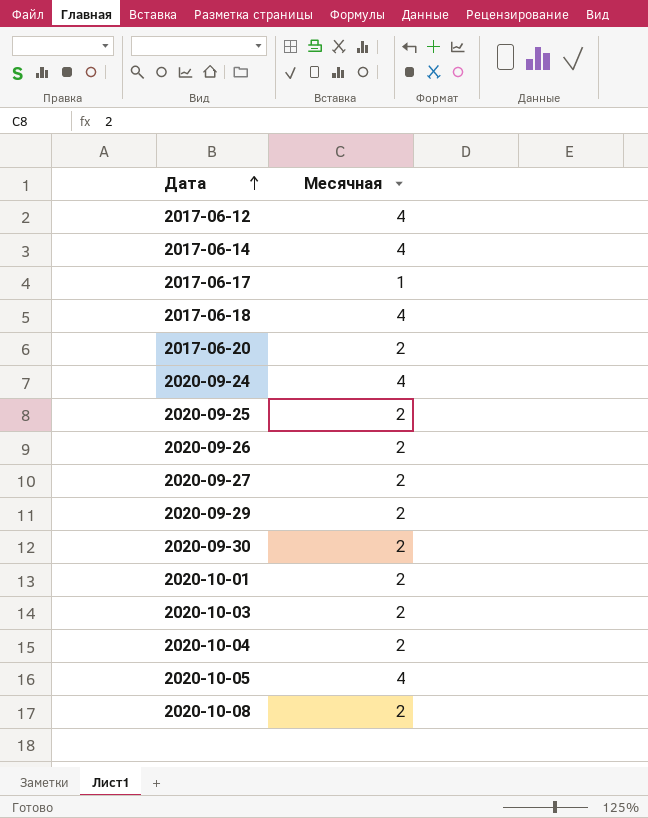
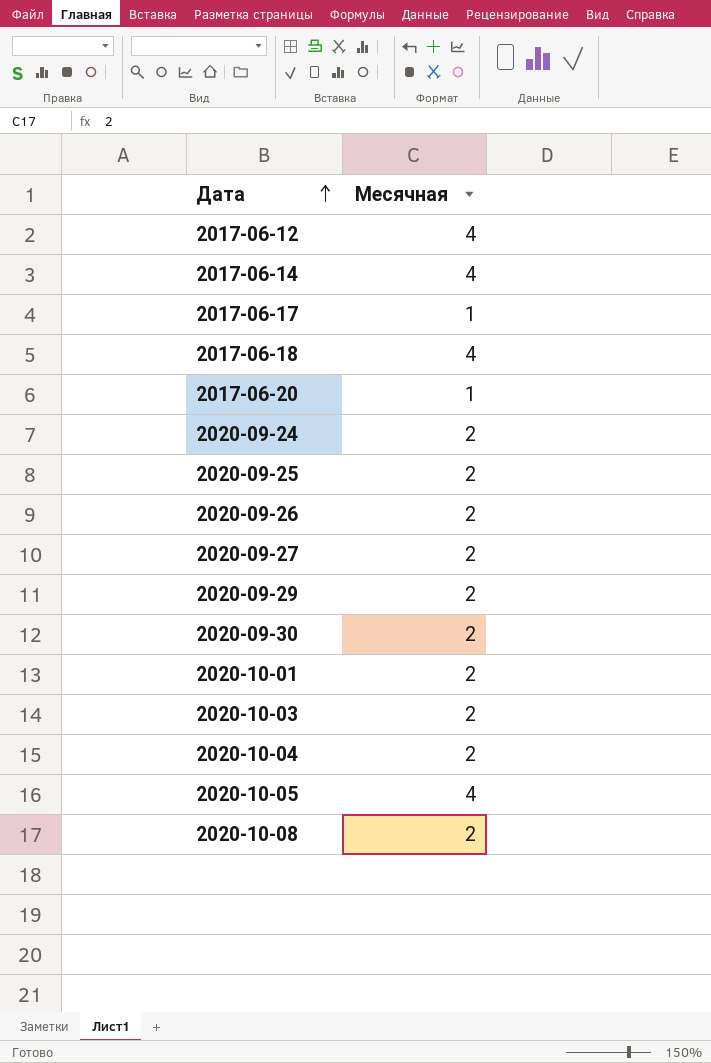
2017-06-20 | Месячная: 2 -> 1
2020-09-24 | Месячная: 4 -> 2

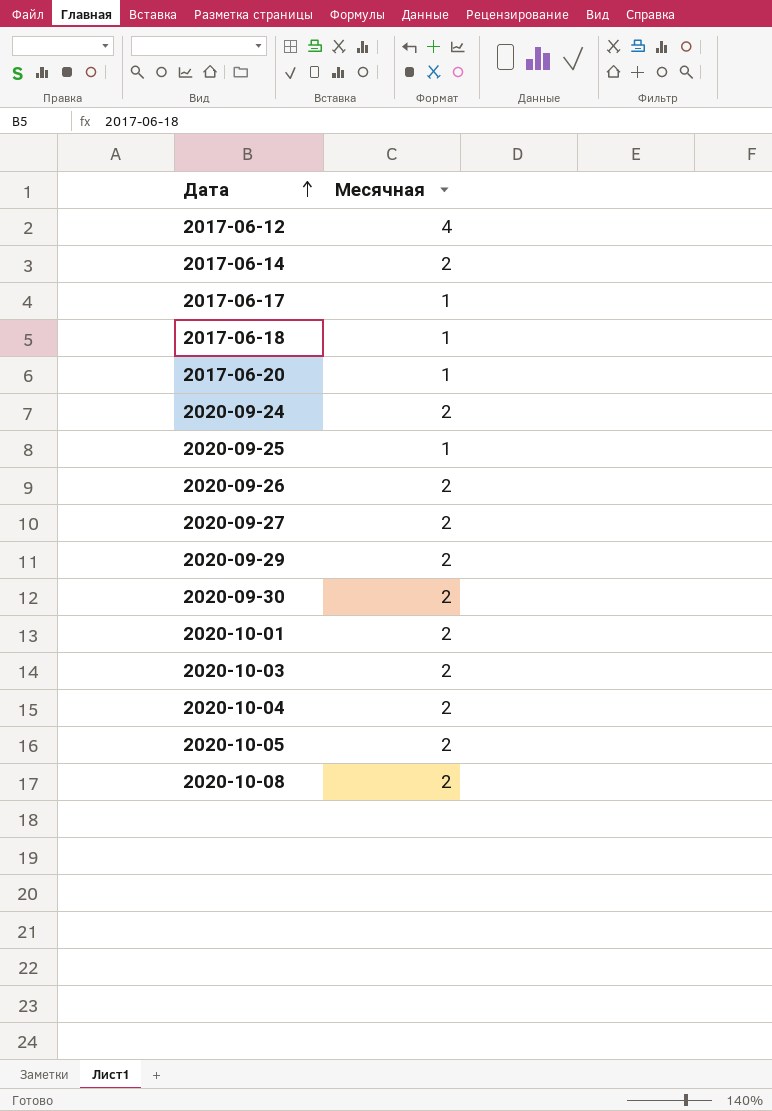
2017-06-14 | Месячная: 4 -> 2
2017-06-18 | Месячная: 4 -> 1
2020-09-25 | Месячная: 2 -> 1
2020-10-05 | Месячная: 4 -> 2

